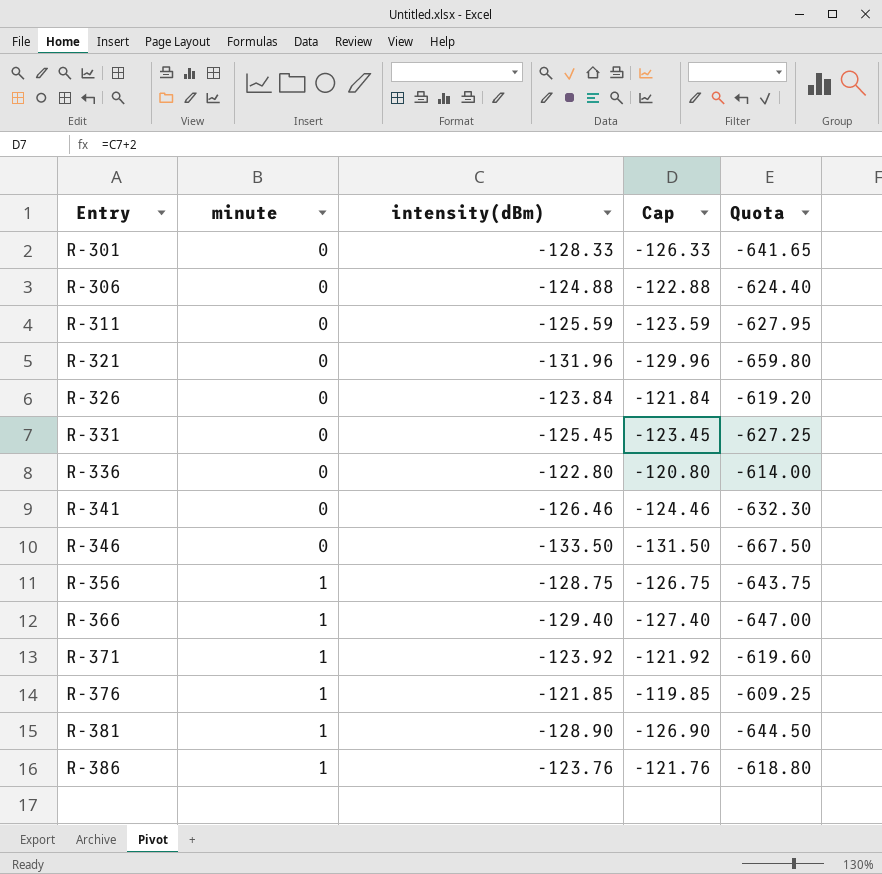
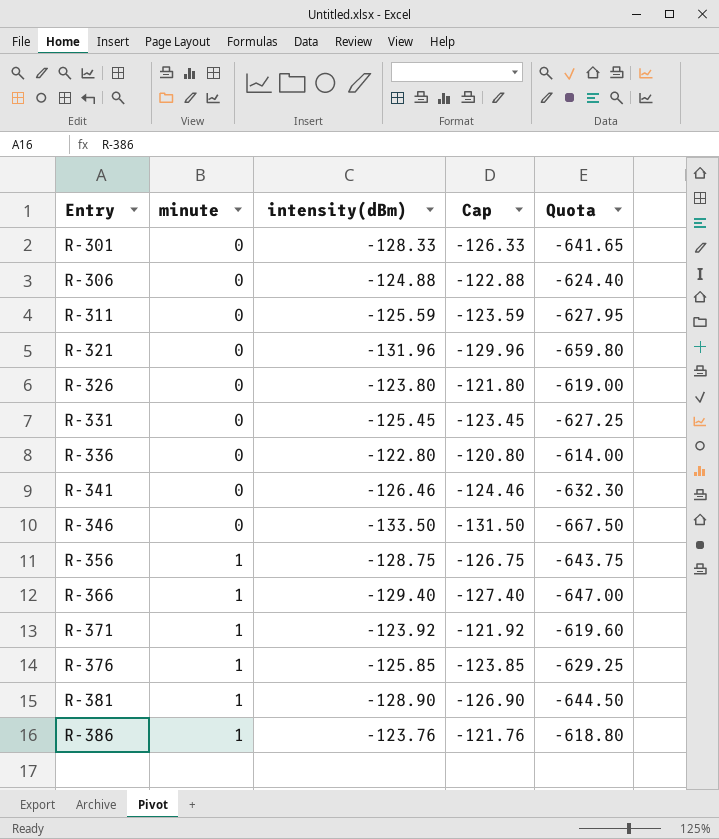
R-326 | intensity(dBm): -123.84 -> -123.80
R-326 | Cap: -121.84 -> -121.80
R-326 | Quota: -619.20 -> -619.00
R-376 | intensity(dBm): -121.85 -> -125.85
R-376 | Cap: -119.85 -> -123.85
R-376 | Quota: -609.25 -> -629.25

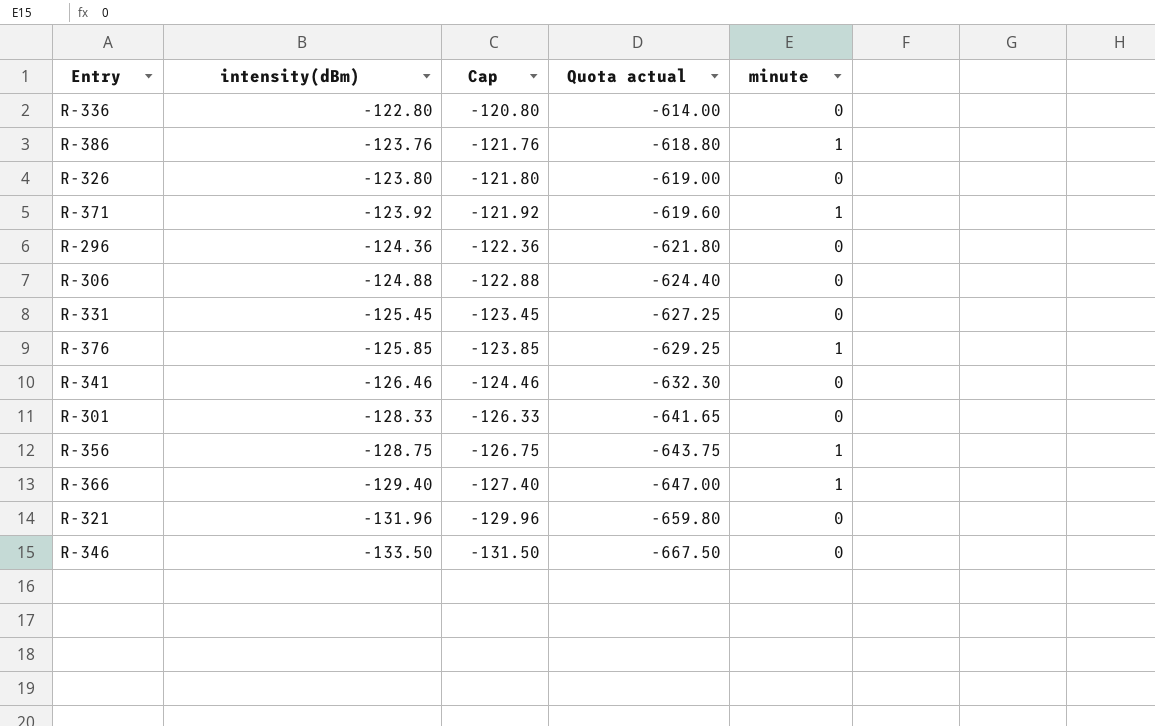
row order: Entry ascending -> intensity(dBm) descending
column name: Quota -> Quota actual
column minute | position: 2 -> 5
row R-311: 0 | -125.59 | -123.59 | -627.95 -> none
row R-381: 1 | -128.90 | -126.90 | -644.50 -> none
row R-296: none -> -124.36 | -122.36 | -621.80 | 0

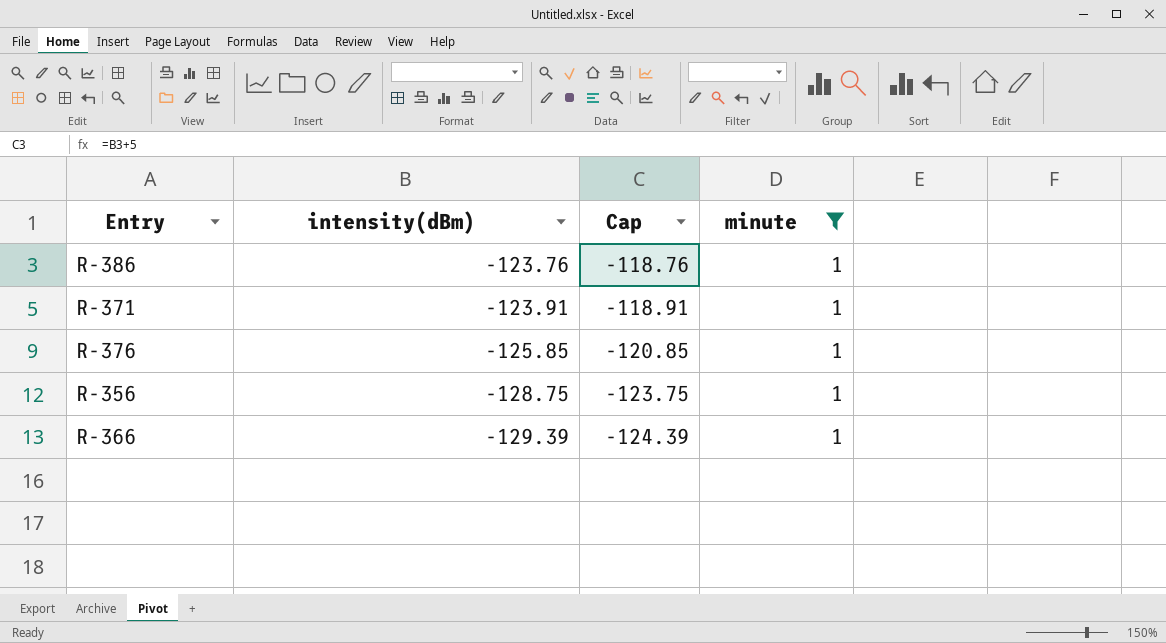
filter: none -> minute = 1
column Quota actual | formula: [intensity(dBm)] * 5 -> none
column Cap | formula: [intensity(dBm)] + 2 -> [intensity(dBm)] + 5
R-371 | intensity(dBm): -123.92 -> -123.91
R-366 | intensity(dBm): -129.40 -> -129.39

